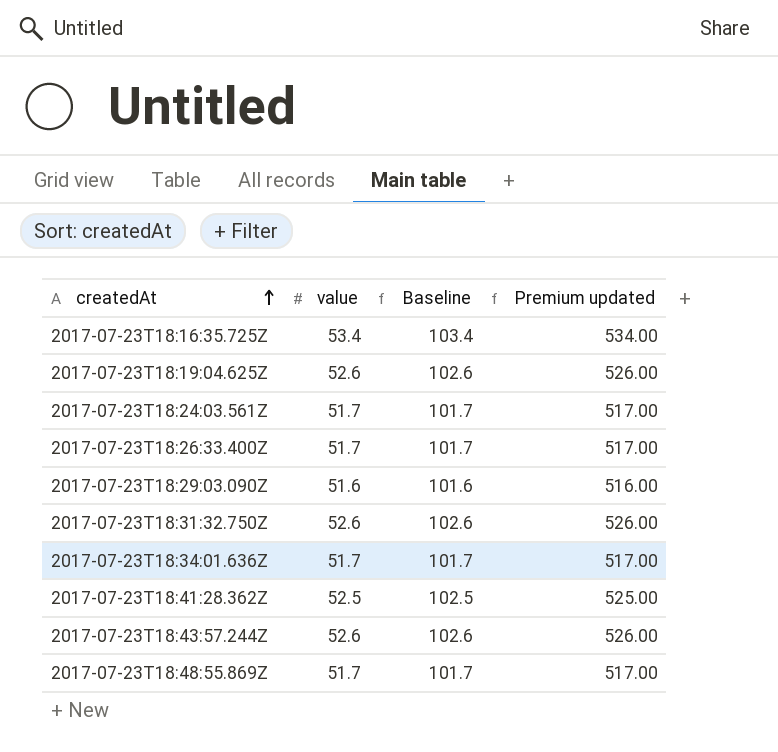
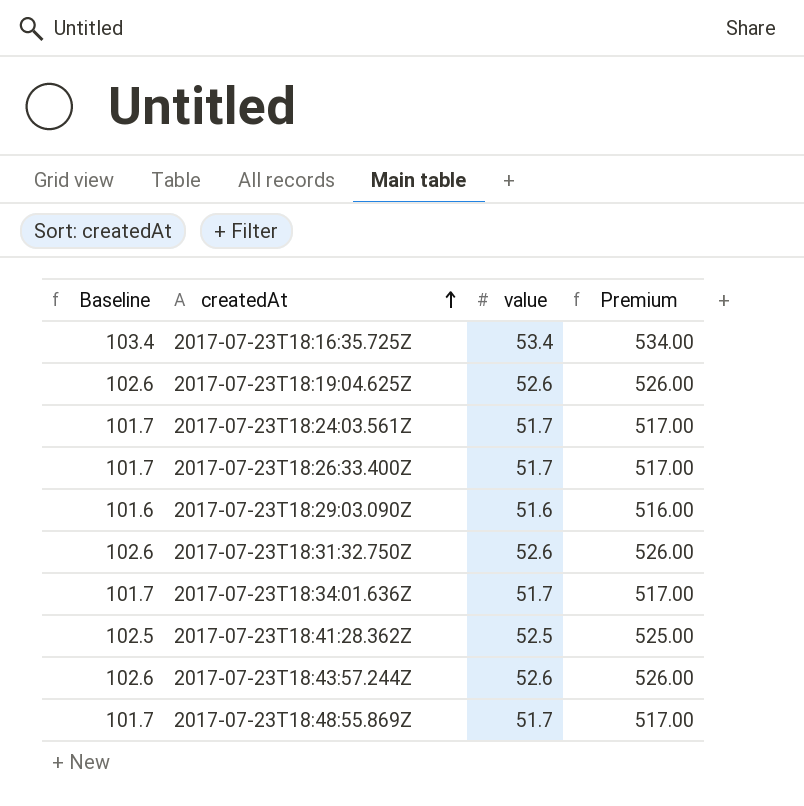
column Baseline | position: 3 -> 1
column name: Premium updated -> Premium

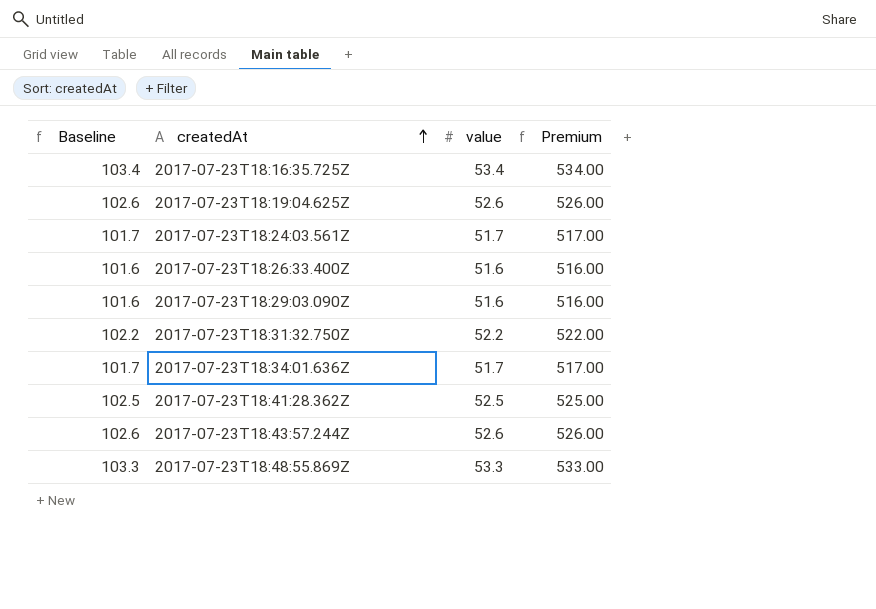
2017-07-23T18:26:33.400Z | Baseline: 101.7 -> 101.6
2017-07-23T18:26:33.400Z | value: 51.7 -> 51.6
2017-07-23T18:26:33.400Z | Premium: 517.00 -> 516.00
2017-07-23T18:31:32.750Z | Baseline: 102.6 -> 102.2
2017-07-23T18:31:32.750Z | value: 52.6 -> 52.2
2017-07-23T18:31:32.750Z | Premium: 526.00 -> 522.00
2017-07-23T18:48:55.869Z | Baseline: 101.7 -> 103.3
2017-07-23T18:48:55.869Z | value: 51.7 -> 53.3
2017-07-23T18:48:55.869Z | Premium: 517.00 -> 533.00

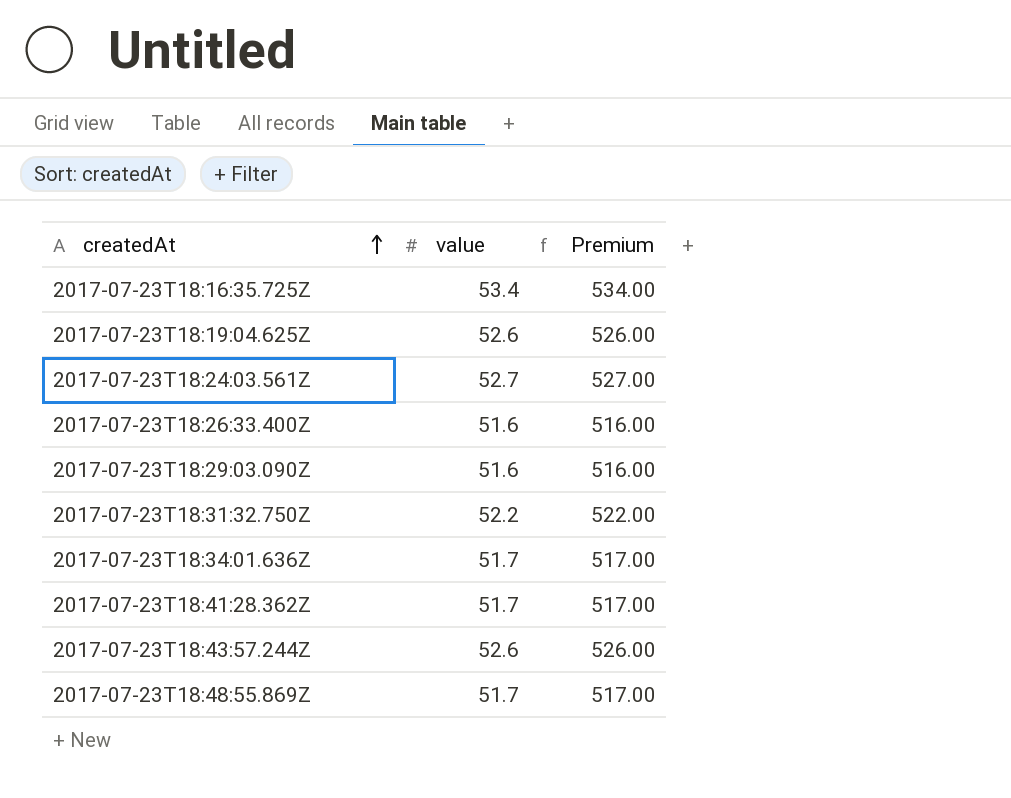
column Baseline | formula: [value] + 50 -> none
2017-07-23T18:24:03.561Z | value: 51.7 -> 52.7
2017-07-23T18:24:03.561Z | Premium: 517.00 -> 527.00
2017-07-23T18:41:28.362Z | value: 52.5 -> 51.7
2017-07-23T18:41:28.362Z | Premium: 525.00 -> 517.00
2017-07-23T18:48:55.869Z | value: 53.3 -> 51.7
2017-07-23T18:48:55.869Z | Premium: 533.00 -> 517.00

